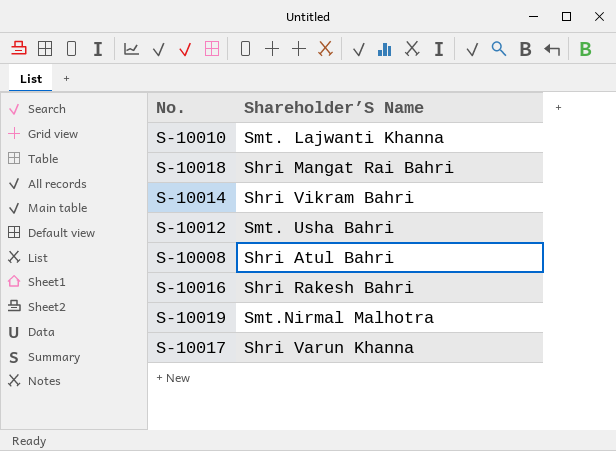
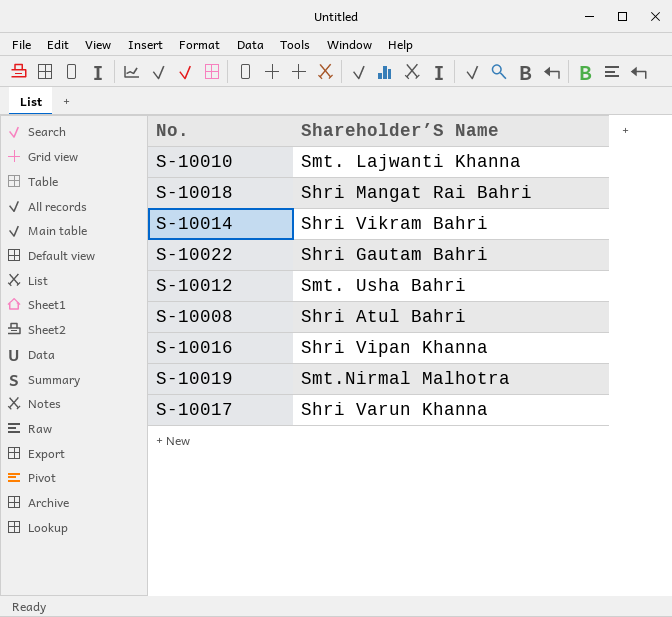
row S-10022: none -> Shri Gautam Bahri
S-10016 | Shareholder’S Name: Shri Rakesh Bahri -> Shri Vipan Khanna

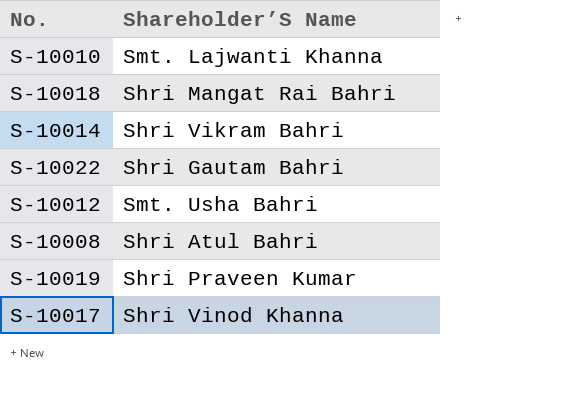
row S-10016: Shri Vipan Khanna -> none
S-10019 | Shareholder’S Name: Smt.Nirmal Malhotra -> Shri Praveen Kumar
S-10017 | Shareholder’S Name: Shri Varun Khanna -> Shri Vinod Khanna

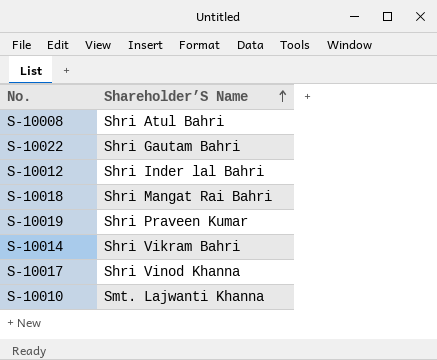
row order: none -> Shareholder’S Name ascending
S-10012 | Shareholder’S Name: Smt. Usha Bahri -> Shri Inder lal Bahri

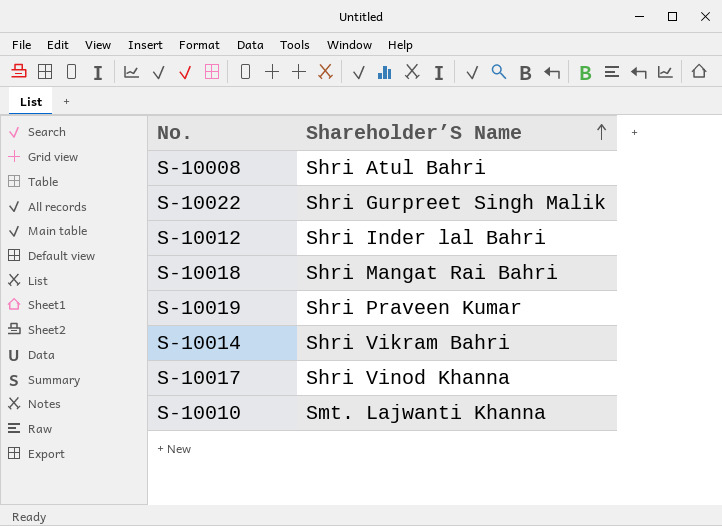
S-10022 | Shareholder’S Name: Shri Gautam Bahri -> Shri Gurpreet Singh Malik

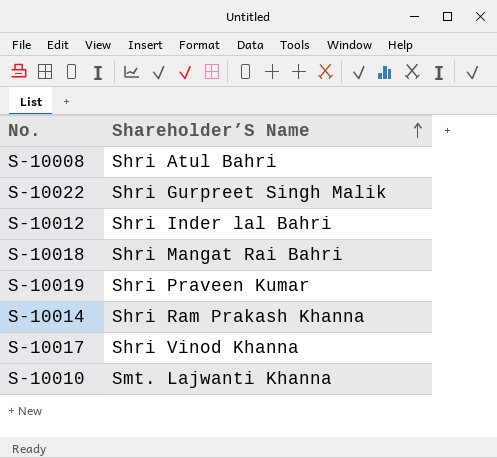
S-10014 | Shareholder’S Name: Shri Vikram Bahri -> Shri Ram Prakash Khanna

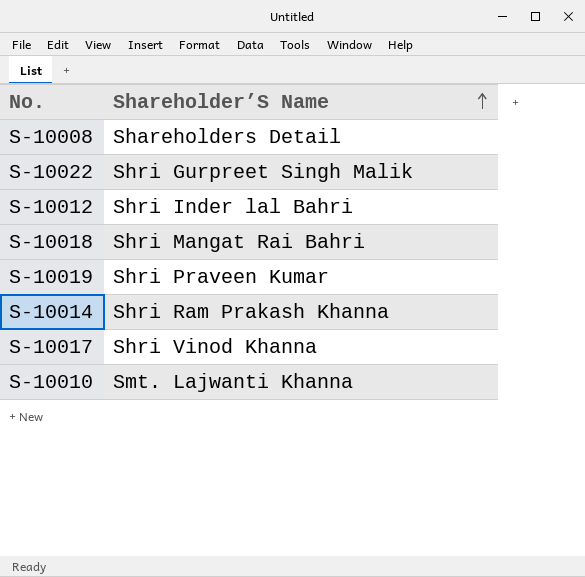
S-10008 | Shareholder’S Name: Shri Atul Bahri -> Shareholders Detail

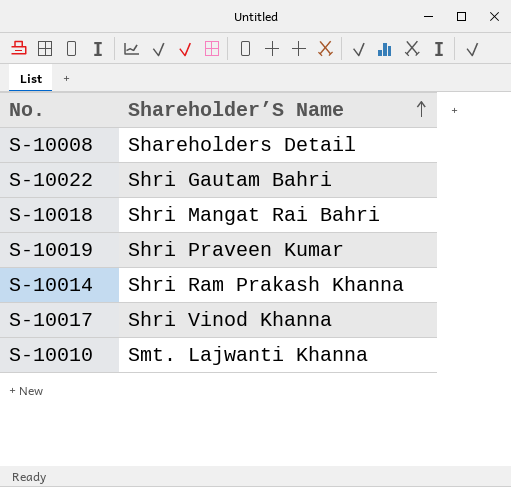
row S-10012: Shri Inder lal Bahri -> none
S-10022 | Shareholder’S Name: Shri Gurpreet Singh Malik -> Shri Gautam Bahri

